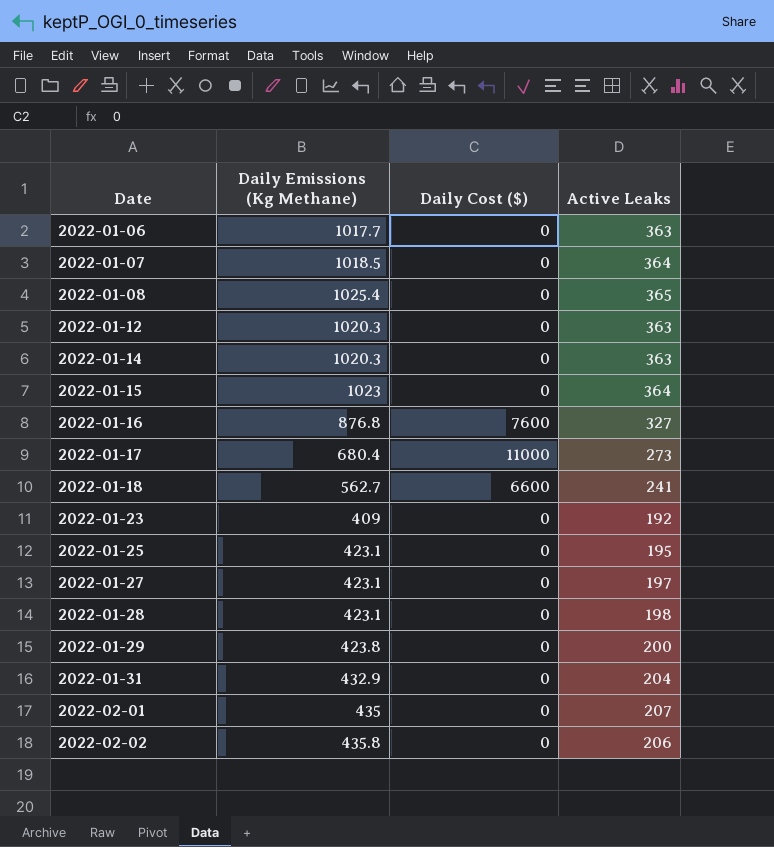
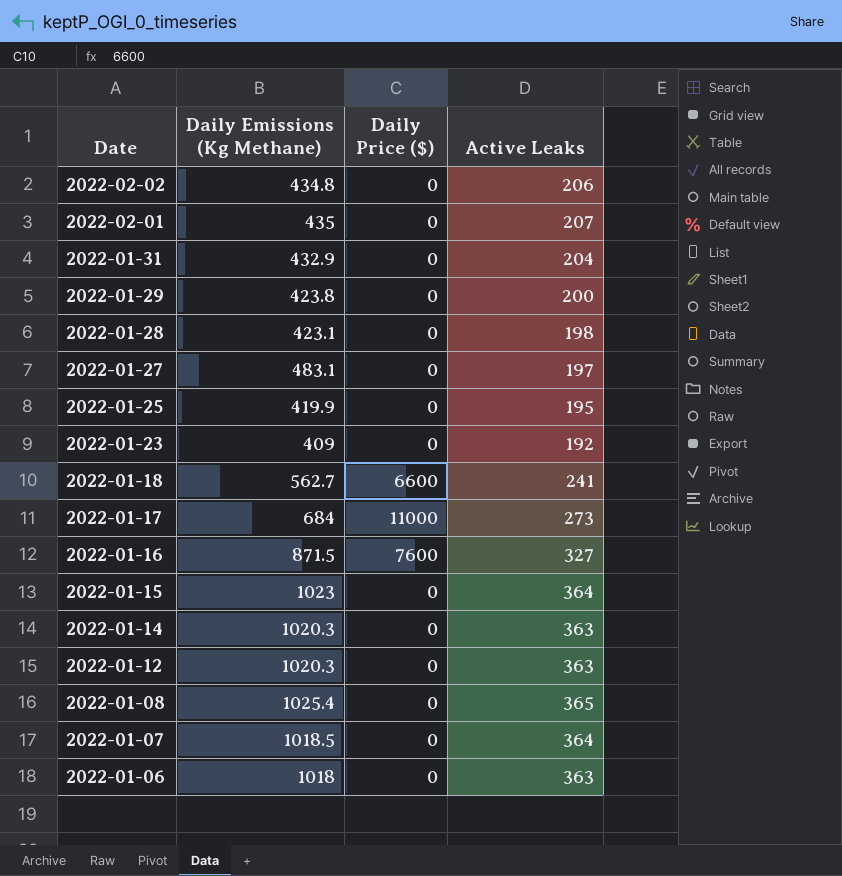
row order: Date ascending -> Date descending
column name: Daily Cost ($) -> Daily Price ($)
2022-02-02 | Daily Emissions (Kg Methane): 435.8 -> 434.8
2022-01-27 | Daily Emissions (Kg Methane): 423.1 -> 483.1
2022-01-25 | Daily Emissions (Kg Methane): 423.1 -> 419.9
2022-01-17 | Daily Emissions (Kg Methane): 680.4 -> 684
2022-01-16 | Daily Emissions (Kg Methane): 876.8 -> 871.5
2022-01-06 | Daily Emissions (Kg Methane): 1017.7 -> 1018

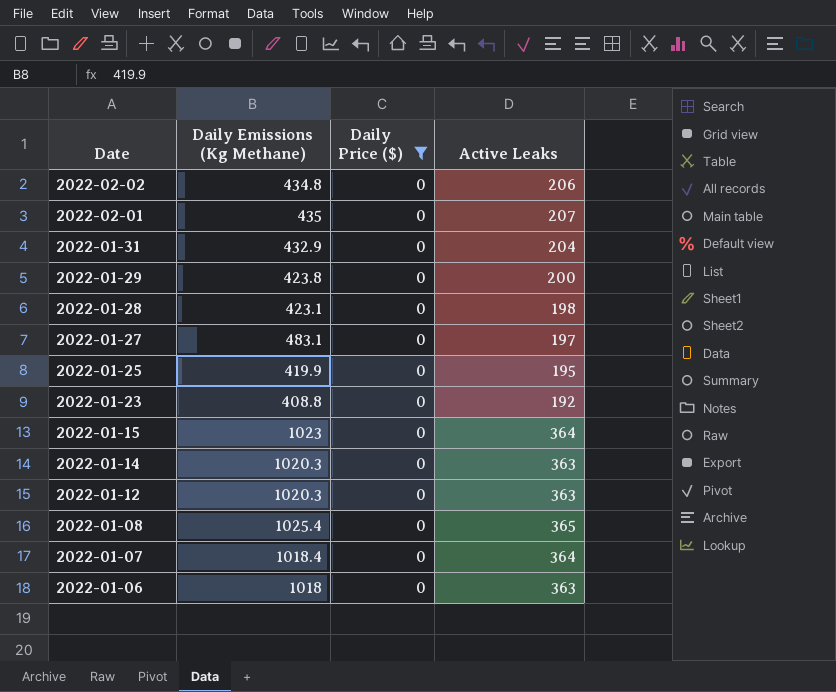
filter: none -> Daily Price ($) = 0
2022-01-23 | Daily Emissions (Kg Methane): 409 -> 408.8
2022-01-07 | Daily Emissions (Kg Methane): 1018.5 -> 1018.4

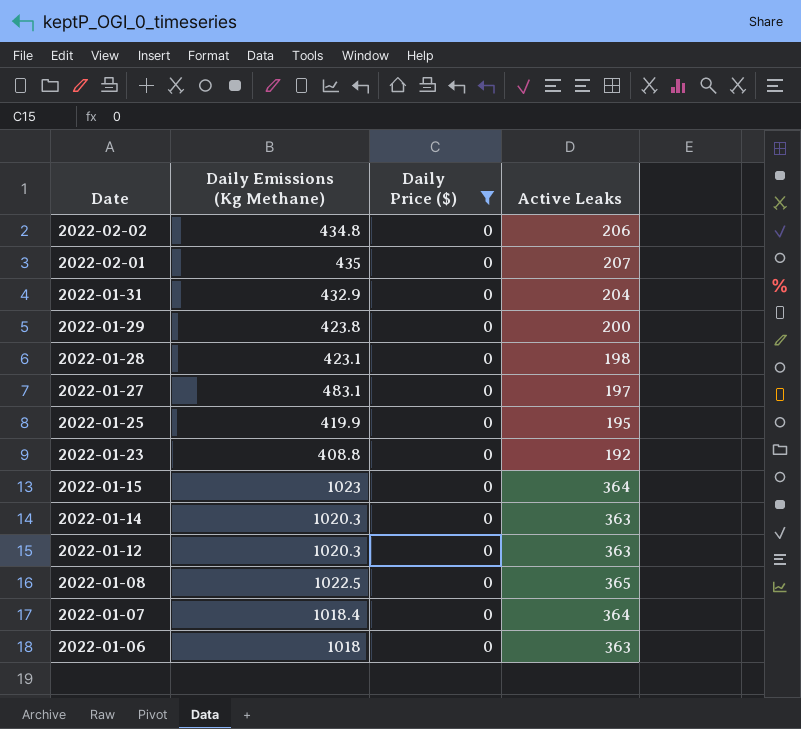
2022-01-08 | Daily Emissions (Kg Methane): 1025.4 -> 1022.5

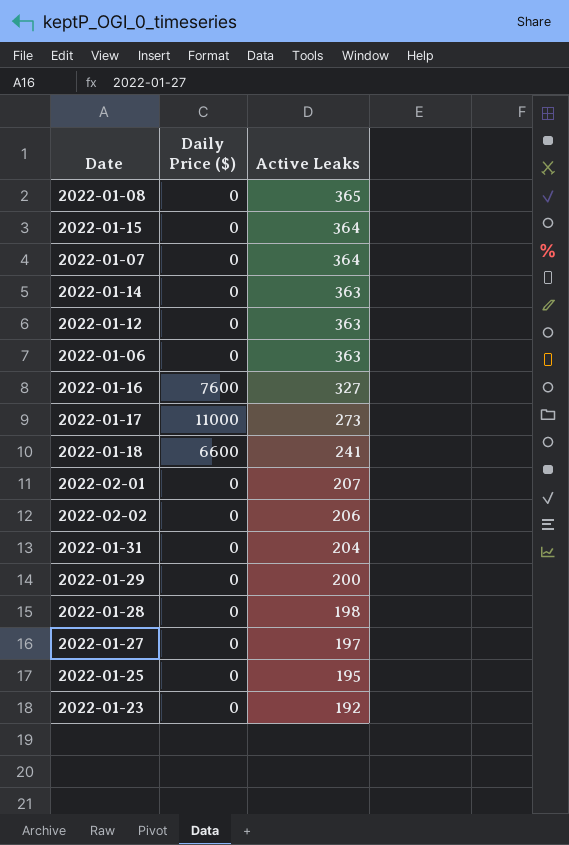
filter: Daily Price ($) = 0 -> none
row order: Date descending -> Active Leaks descending
column Daily Emissions (Kg Methane) | position: 2 -> none

